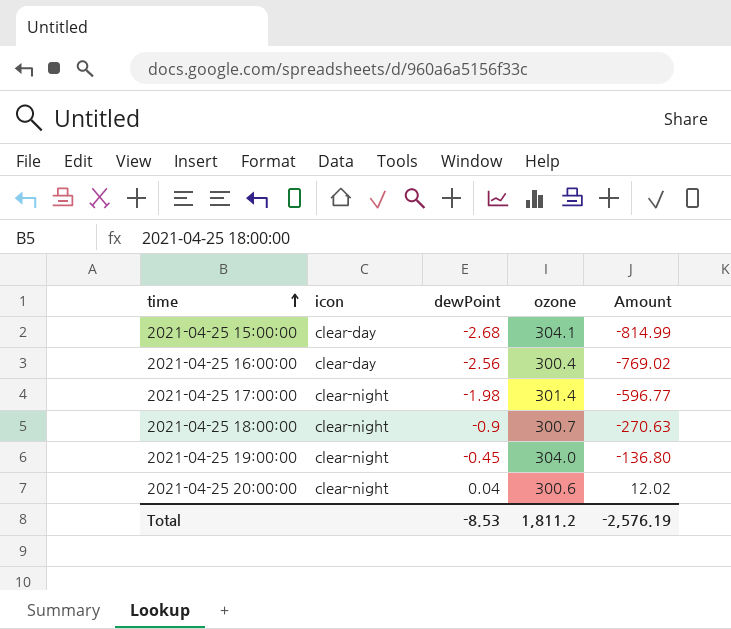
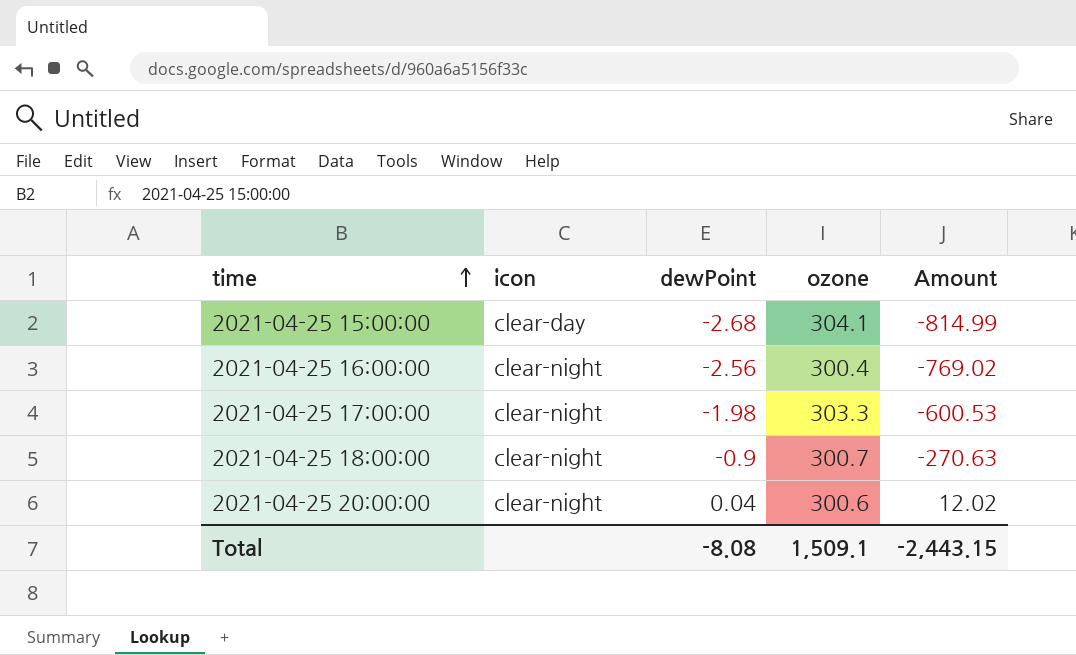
row 2021-04-25 19:00:00: clear-night | -0.45 | 304.0 | -136.80 -> none
2021-04-25 16:00:00 | icon: clear-day -> clear-night
2021-04-25 17:00:00 | ozone: 301.4 -> 303.3
2021-04-25 17:00:00 | Amount: -596.77 -> -600.53
Total | dewPoint: -8.53 -> -8.08
Total | ozone: 1,811.2 -> 1,509.1
Total | Amount: -2,576.19 -> -2,443.15

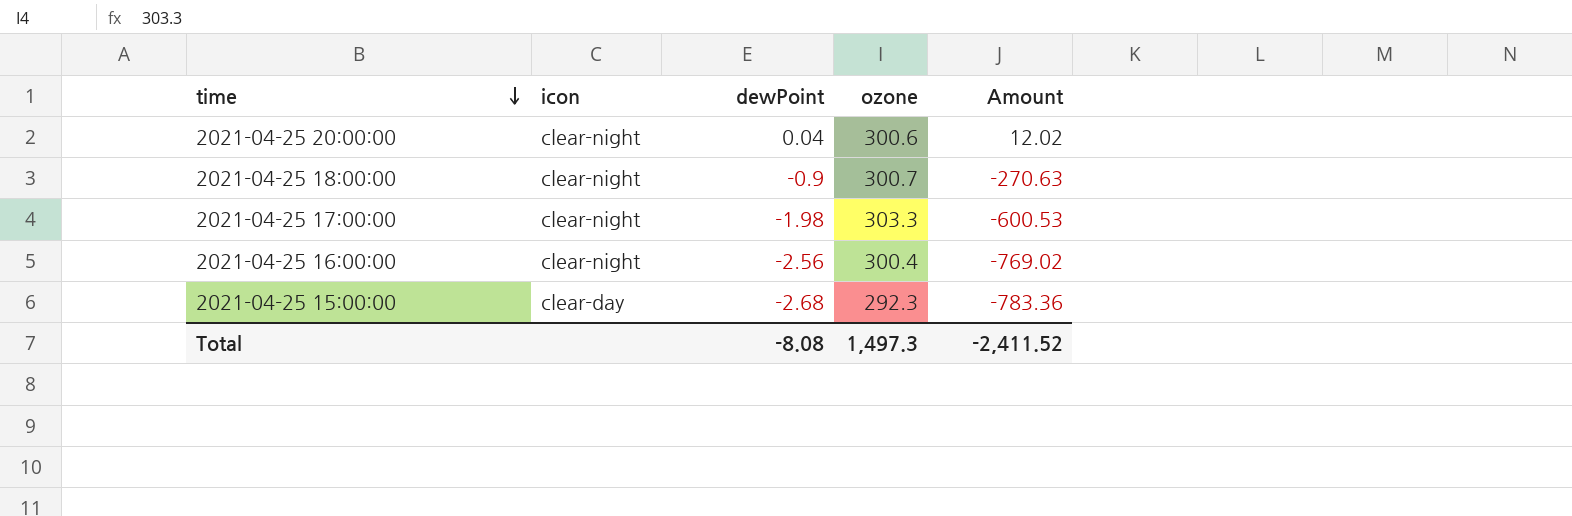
row order: time ascending -> time descending
2021-04-25 15:00:00 | ozone: 304.1 -> 292.3
2021-04-25 15:00:00 | Amount: -814.99 -> -783.36
Total | ozone: 1,509.1 -> 1,497.3
Total | Amount: -2,443.15 -> -2,411.52

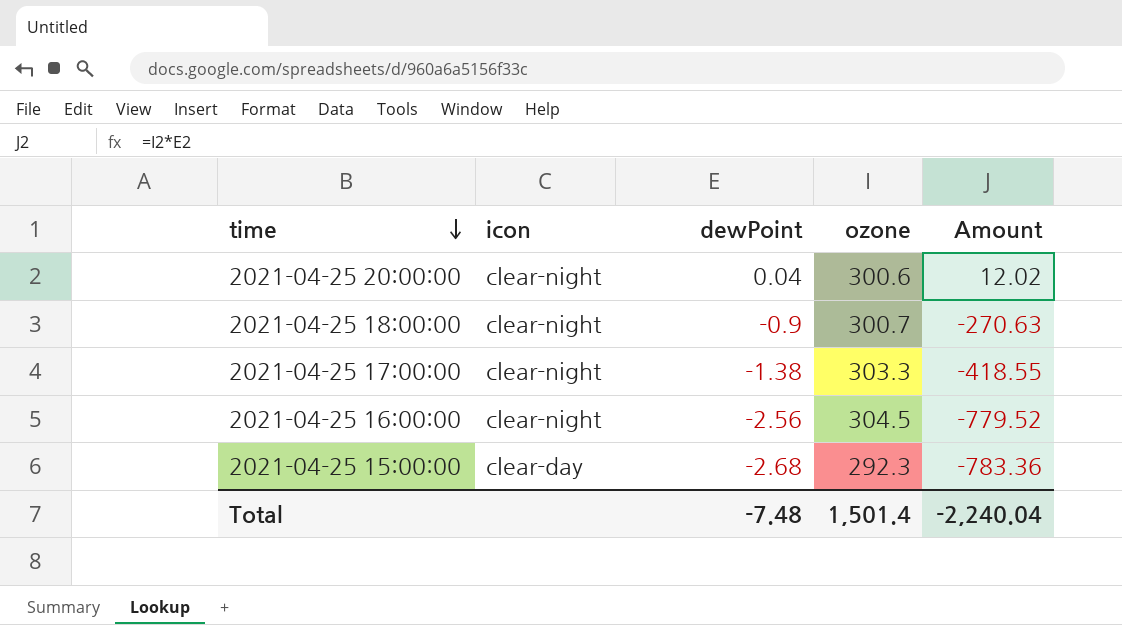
2021-04-25 17:00:00 | dewPoint: -1.98 -> -1.38
2021-04-25 17:00:00 | Amount: -600.53 -> -418.55
2021-04-25 16:00:00 | ozone: 300.4 -> 304.5
2021-04-25 16:00:00 | Amount: -769.02 -> -779.52
Total | dewPoint: -8.08 -> -7.48
Total | ozone: 1,497.3 -> 1,501.4
Total | Amount: -2,411.52 -> -2,240.04

